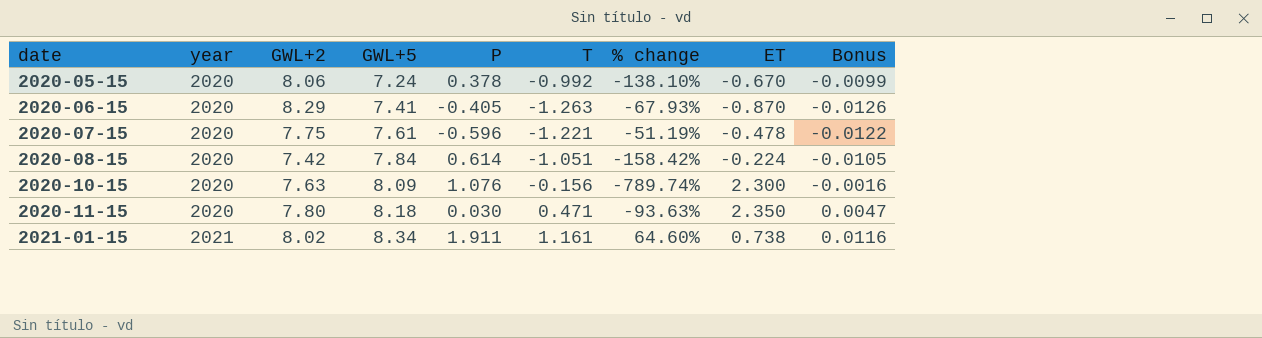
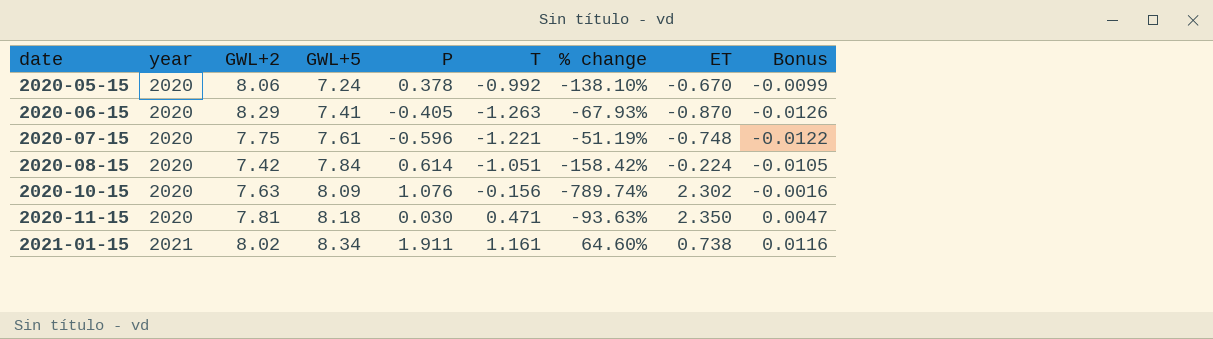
2020-07-15 | ET: -0.478 -> -0.748
2020-10-15 | ET: 2.300 -> 2.302
2020-11-15 | GWL+2: 7.80 -> 7.81

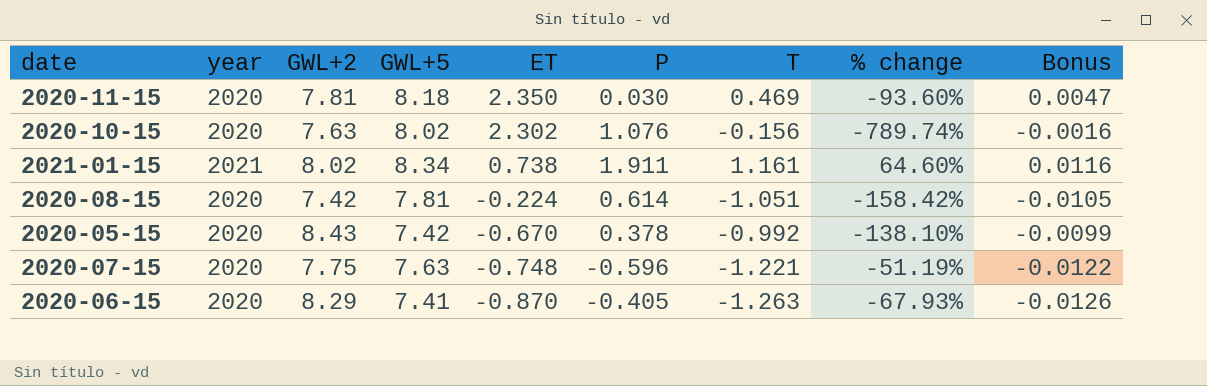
row order: date ascending -> ET descending
column ET | position: 8 -> 5
2020-11-15 | T: 0.471 -> 0.469
2020-11-15 | % change: -93.63% -> -93.60%
2020-10-15 | GWL+5: 8.09 -> 8.02
2020-08-15 | GWL+5: 7.84 -> 7.81
2020-05-15 | GWL+2: 8.06 -> 8.43
2020-05-15 | GWL+5: 7.24 -> 7.42
2020-07-15 | GWL+5: 7.61 -> 7.63

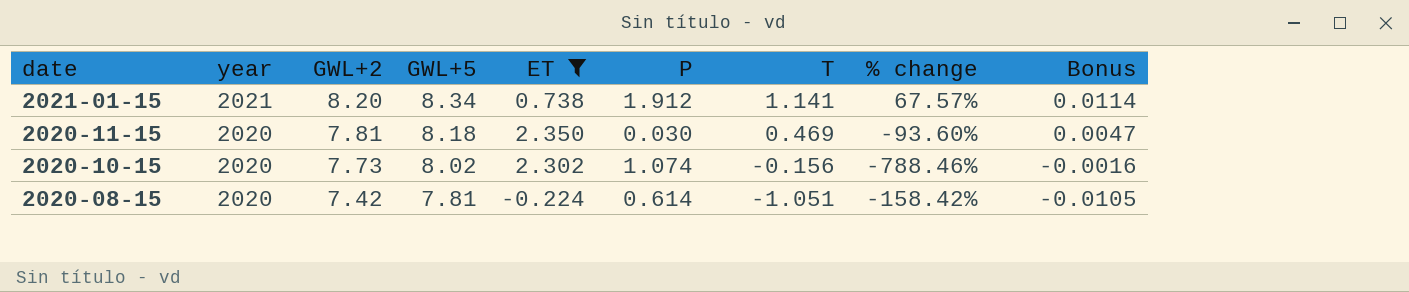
filter: none -> ET >= -0.224
row order: ET descending -> date descending
2021-01-15 | GWL+2: 8.02 -> 8.20
2021-01-15 | P: 1.911 -> 1.912
2021-01-15 | T: 1.161 -> 1.141
2021-01-15 | % change: 64.60% -> 67.57%
2021-01-15 | Bonus: 0.0116 -> 0.0114
2020-10-15 | GWL+2: 7.63 -> 7.73
2020-10-15 | P: 1.076 -> 1.074
2020-10-15 | % change: -789.74% -> -788.46%

